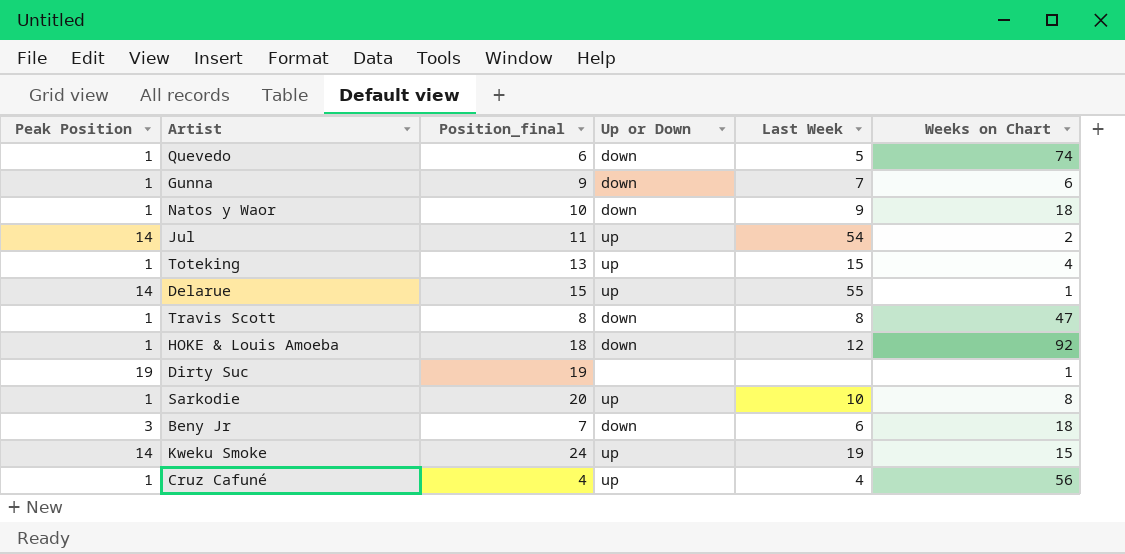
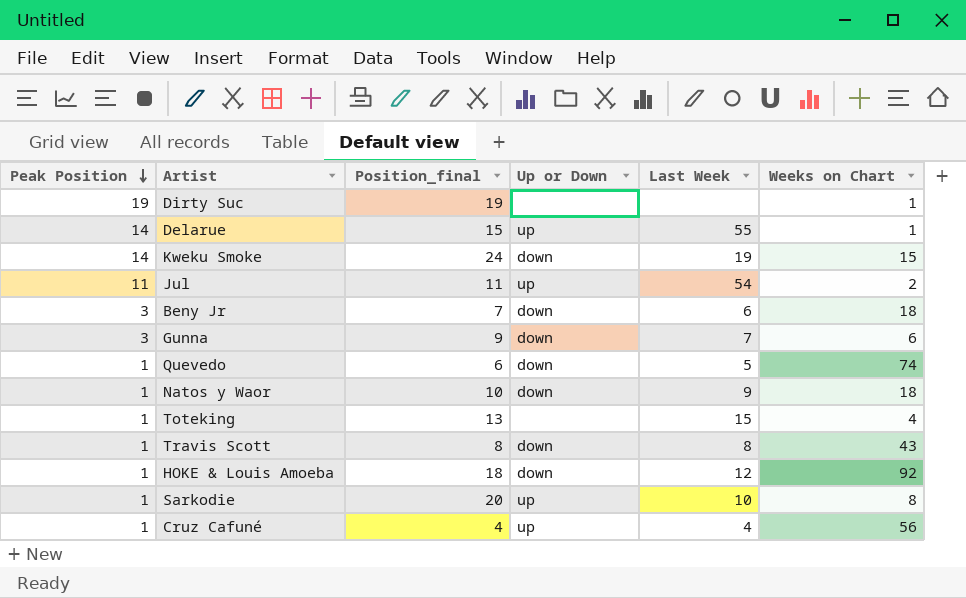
row order: none -> Peak Position descending
Kweku Smoke | Up or Down: up -> down
Jul | Peak Position: 14 -> 11
Gunna | Peak Position: 1 -> 3
Toteking | Up or Down: up -> none
Travis Scott | Weeks on Chart: 47 -> 43

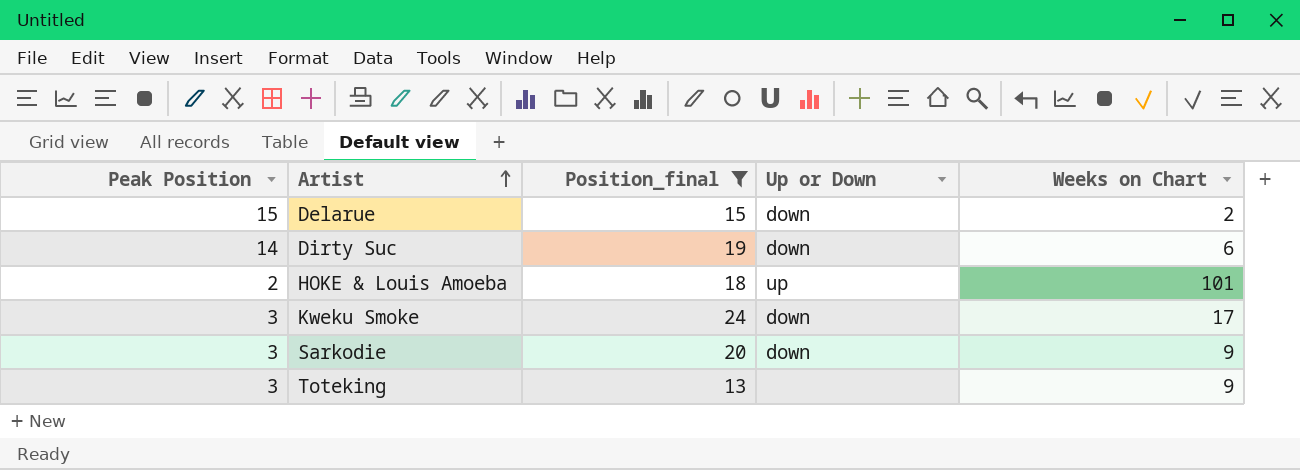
filter: none -> Position_final >= 13
row order: Peak Position descending -> Artist ascending
column Last Week | position: 5 -> none
Delarue | Peak Position: 14 -> 15
Delarue | Up or Down: up -> down
Delarue | Weeks on Chart: 1 -> 2
Dirty Suc | Peak Position: 19 -> 14
Dirty Suc | Up or Down: none -> down
Dirty Suc | Weeks on Chart: 1 -> 6
HOKE & Louis Amoeba | Peak Position: 1 -> 2
HOKE & Louis Amoeba | Up or Down: down -> up
HOKE & Louis Amoeba | Weeks on Chart: 92 -> 101
Kweku Smoke | Peak Position: 14 -> 3
Kweku Smoke | Weeks on Chart: 15 -> 17
Sarkodie | Peak Position: 1 -> 3
Sarkodie | Up or Down: up -> down
Sarkodie | Weeks on Chart: 8 -> 9
Toteking | Peak Position: 1 -> 3
Toteking | Weeks on Chart: 4 -> 9

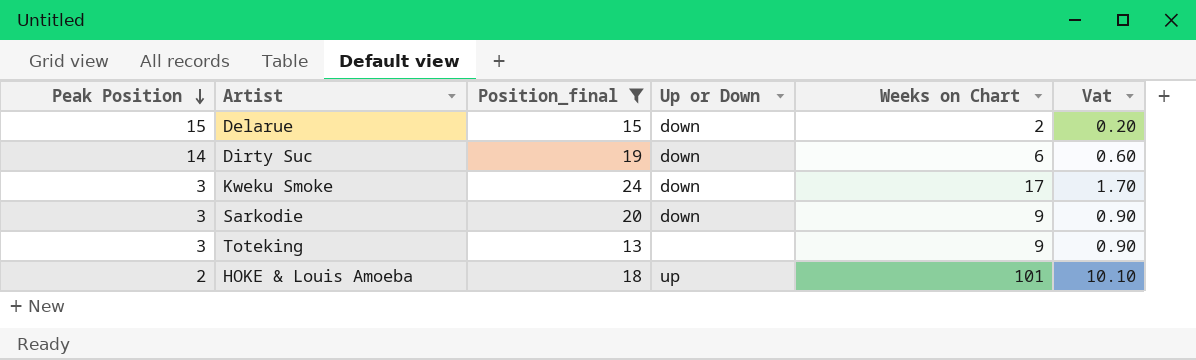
row order: Artist ascending -> Peak Position descending
column Vat | formula: none -> [Weeks on Chart] * 0.1

